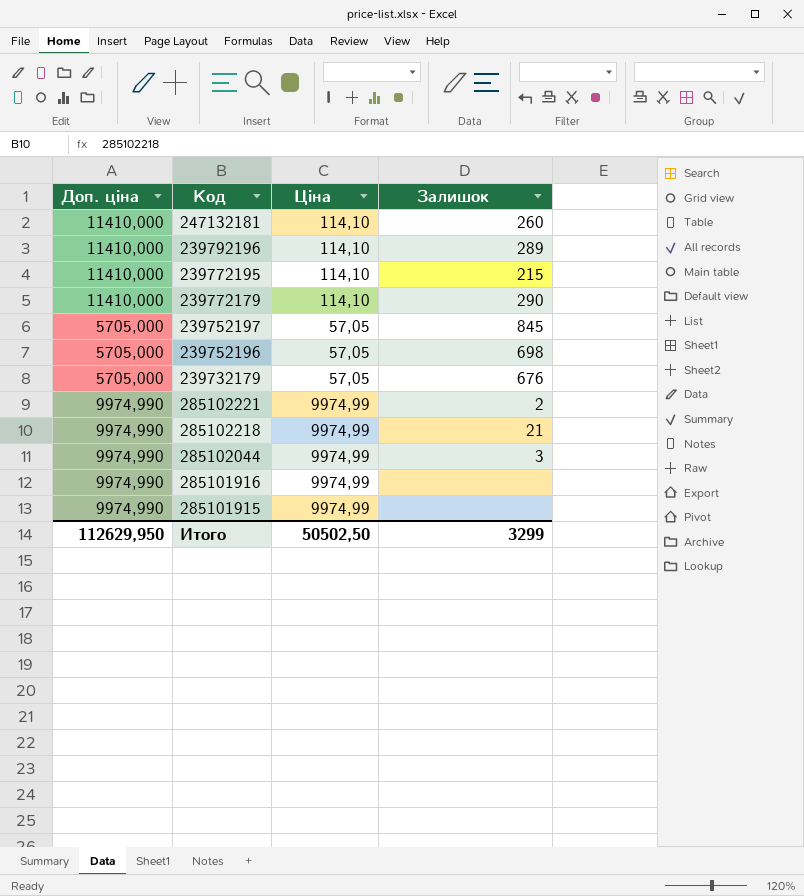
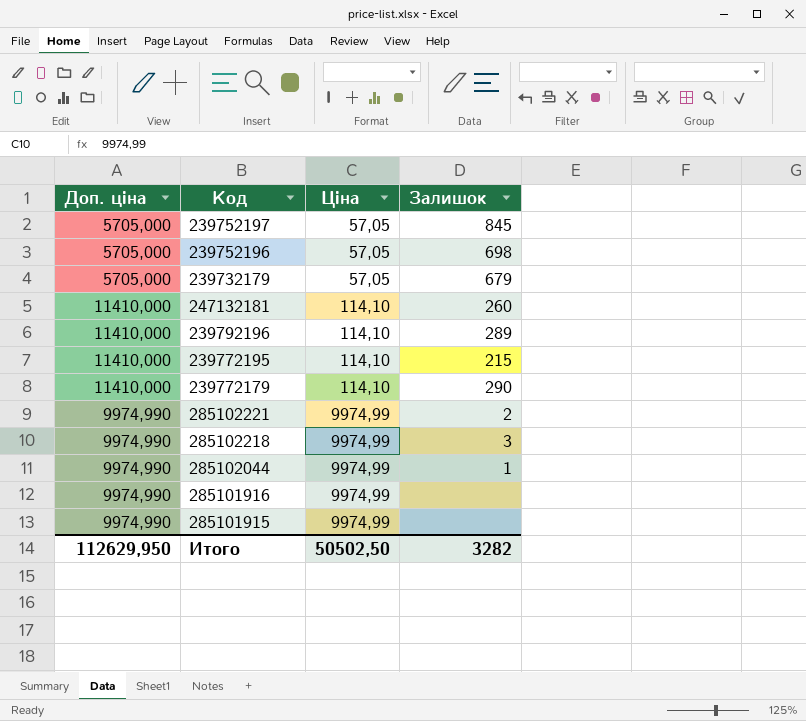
row order: none -> Ціна ascending
239732179 | Залишок: 676 -> 679
285102218 | Залишок: 21 -> 3
285102044 | Залишок: 3 -> 1
Итого | Залишок: 3299 -> 3282

